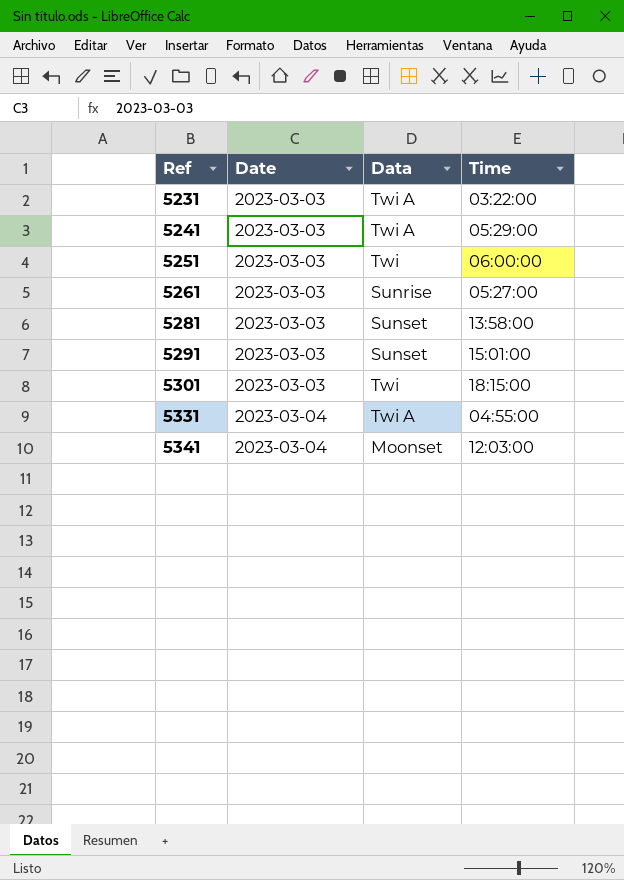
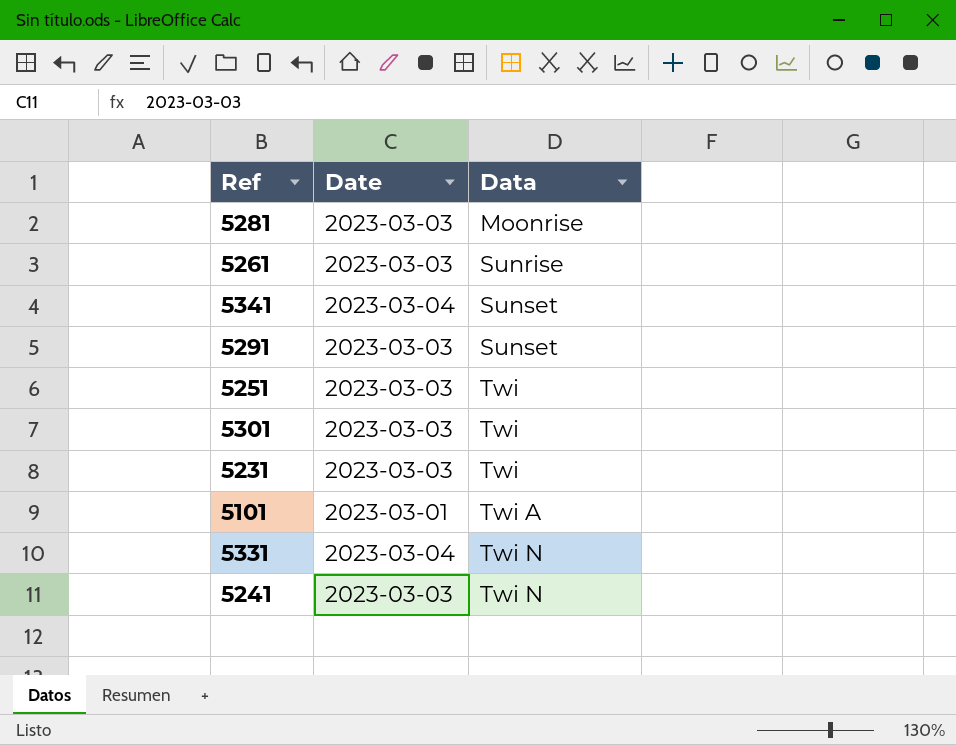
row order: Ref ascending -> Data ascending
column Time | position: 4 -> none
5281 | Data: Sunset -> Moonrise
5341 | Data: Moonset -> Sunset
5231 | Data: Twi A -> Twi
row 5101: none -> 2023-03-01 | Twi A
5331 | Data: Twi A -> Twi N
5241 | Data: Twi A -> Twi N

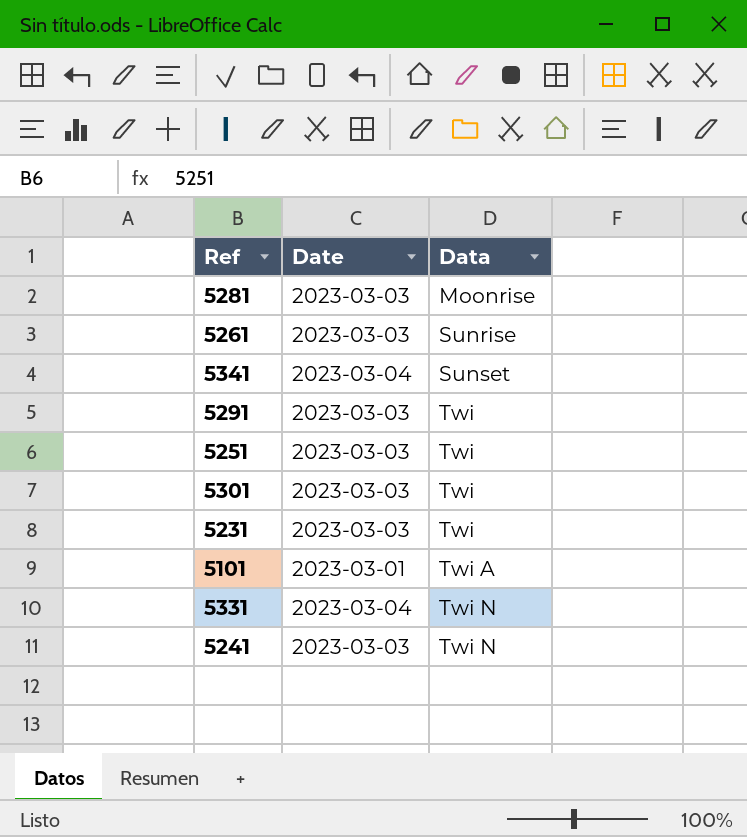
5291 | Data: Sunset -> Twi

